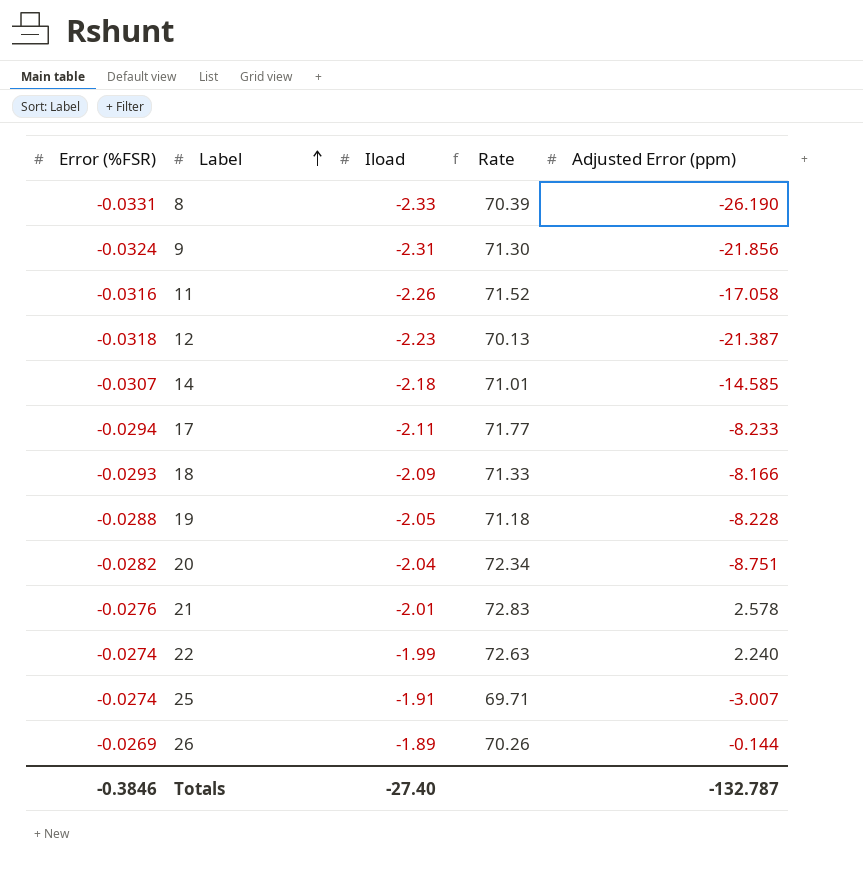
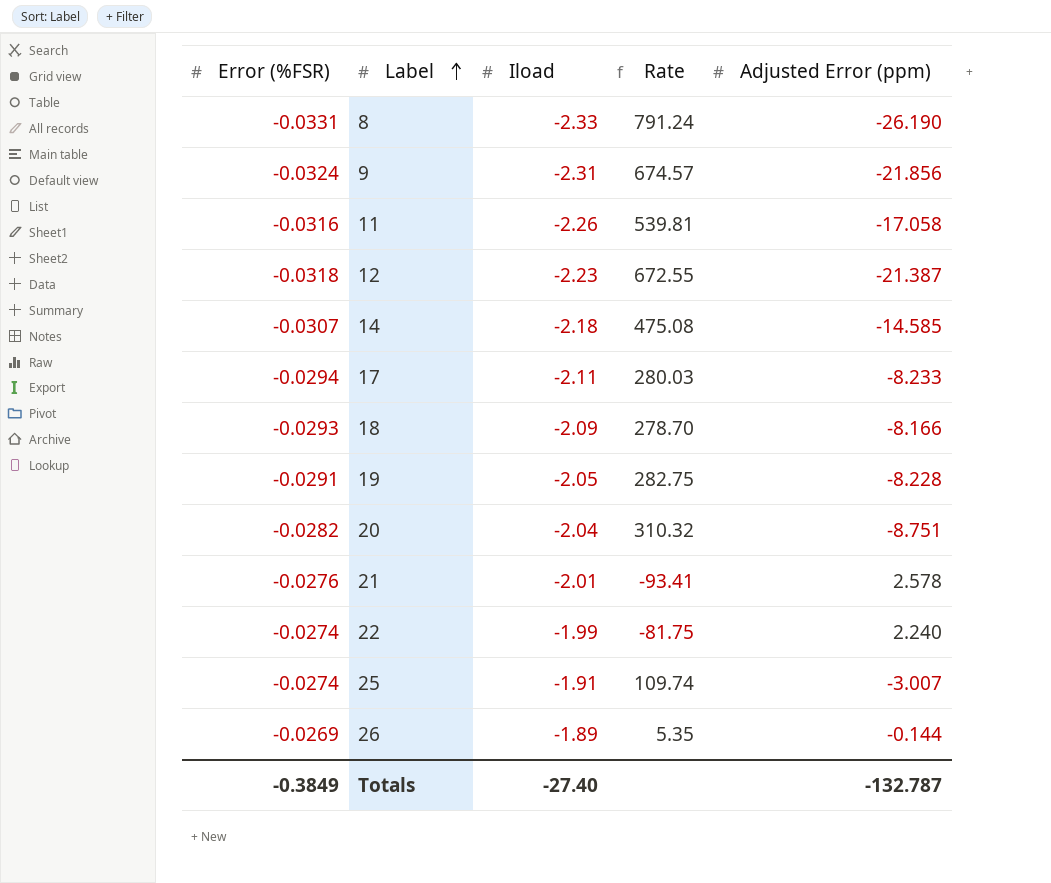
column Rate | formula: [Iload] / [Error (%FSR)] -> [Adjusted Error (ppm)] / [Error (%FSR)]
19 | Error (%FSR): -0.0288 -> -0.0291
Totals | Error (%FSR): -0.3846 -> -0.3849

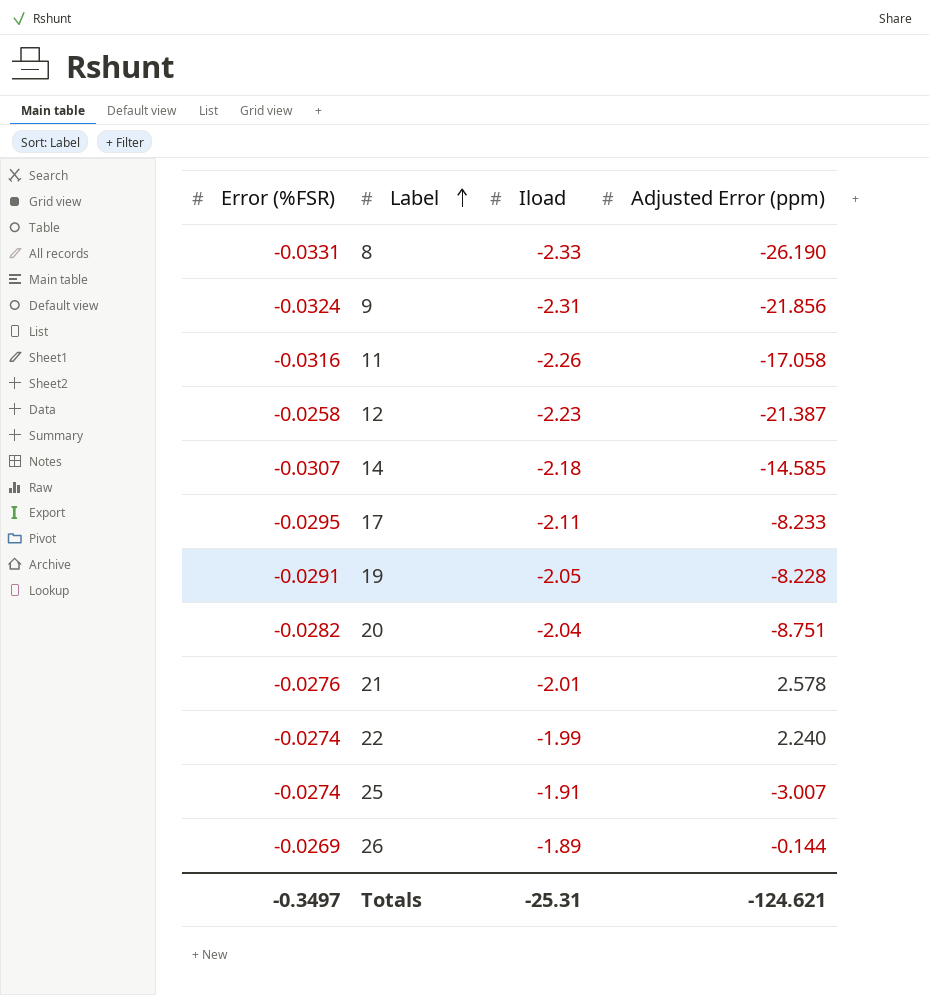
column Rate | formula: [Adjusted Error (ppm)] / [Error (%FSR)] -> none
row 18: -0.0293 | -2.09 | 278.70 | -8.166 -> none
12 | Error (%FSR): -0.0318 -> -0.0258
17 | Error (%FSR): -0.0294 -> -0.0295
Totals | Error (%FSR): -0.3849 -> -0.3497
Totals | Iload: -27.40 -> -25.31
Totals | Adjusted Error (ppm): -132.787 -> -124.621

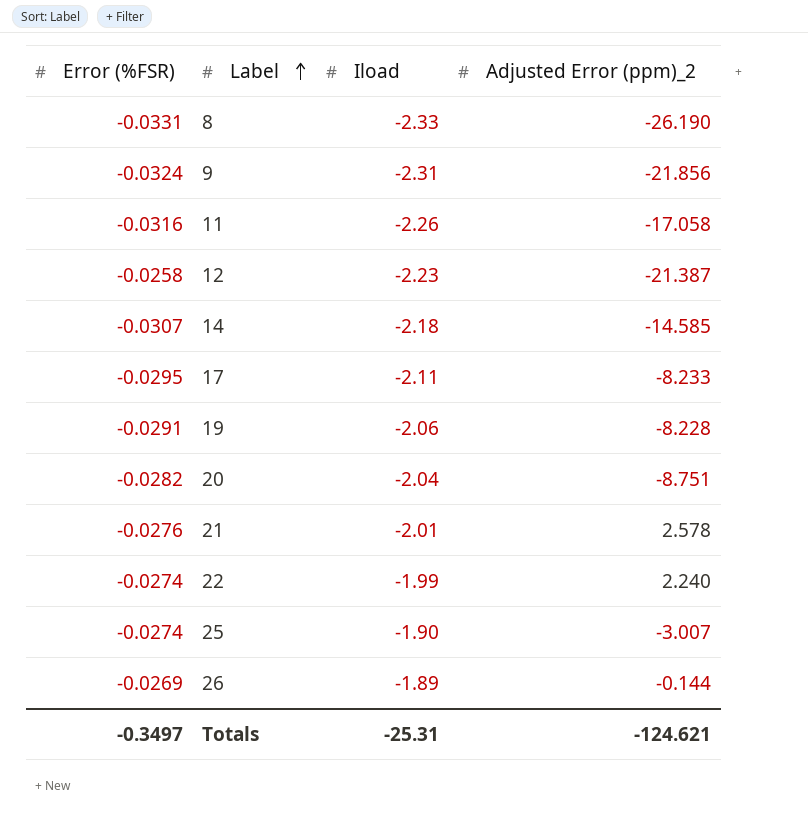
column name: Adjusted Error (ppm) -> Adjusted Error (ppm)_2
19 | Iload: -2.05 -> -2.06
25 | Iload: -1.91 -> -1.90

